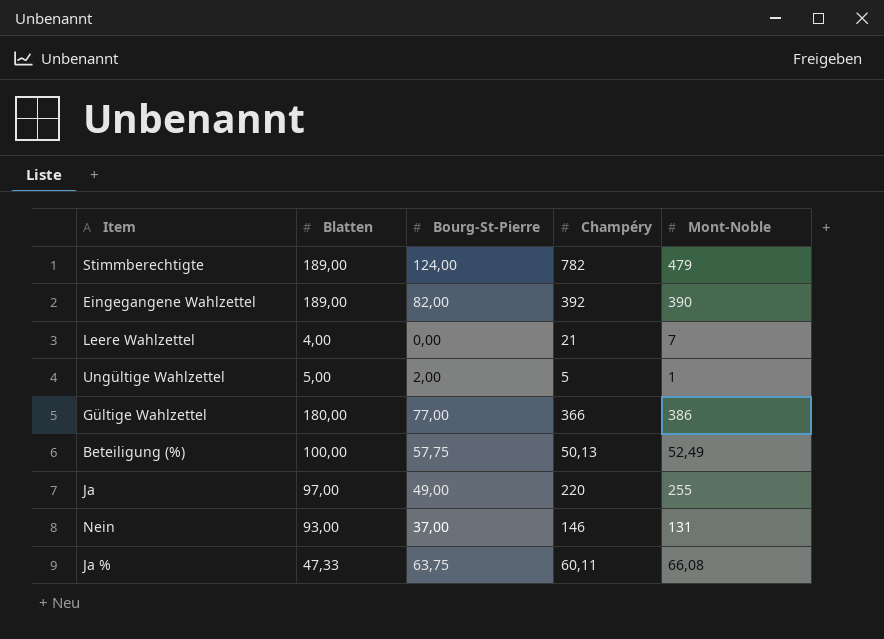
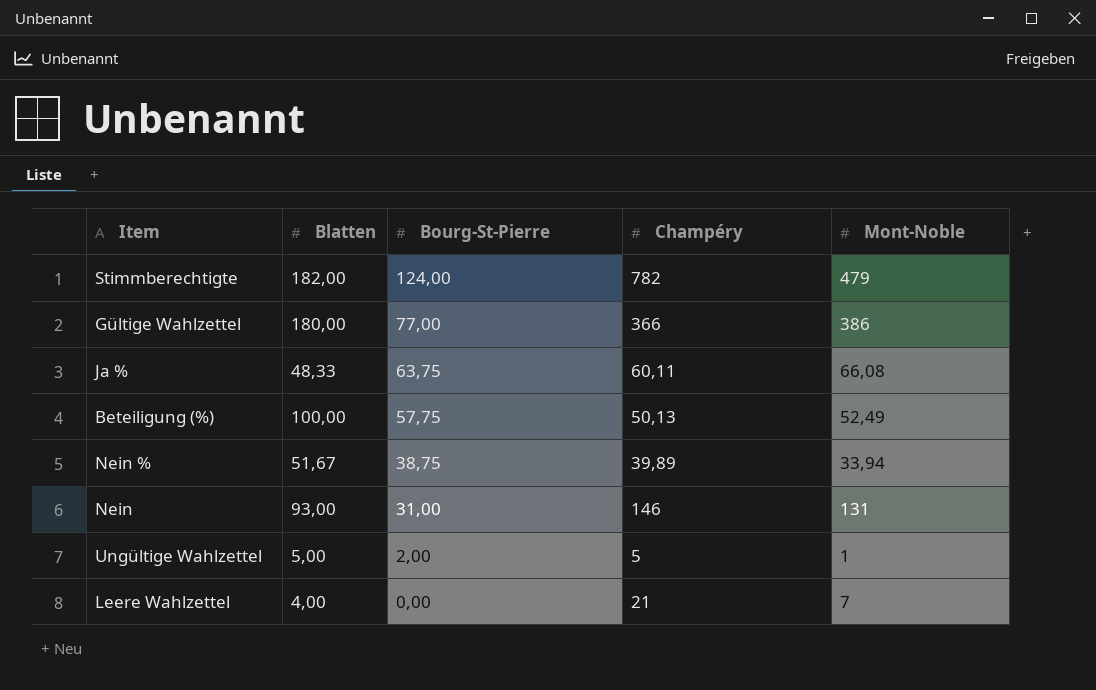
row order: none -> Bourg-St-Pierre descending
row Eingegangene Wahlzettel: 189,00 | 82,00 | 392 | 390 -> none
row Ja: 97,00 | 49,00 | 220 | 255 -> none
Stimmberechtigte | Blatten: 189,00 -> 182,00
Ja % | Blatten: 47,33 -> 48,33
row Nein %: none -> 51,67 | 38,75 | 39,89 | 33,94
Nein | Bourg-St-Pierre: 37,00 -> 31,00

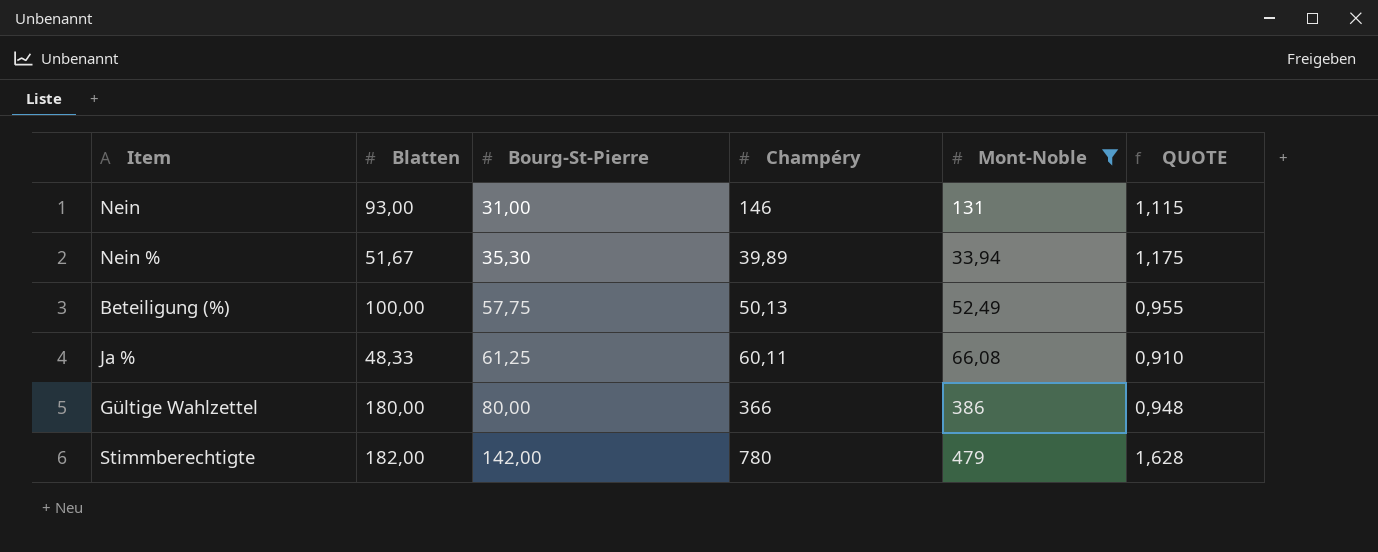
filter: none -> Mont-Noble >= 33,94
row order: Bourg-St-Pierre descending -> Bourg-St-Pierre ascending
column QUOTE | formula: none -> [Champéry] / [Mont-Noble]
Nein % | Bourg-St-Pierre: 38,75 -> 35,30
Ja % | Bourg-St-Pierre: 63,75 -> 61,25
Gültige Wahlzettel | Bourg-St-Pierre: 77,00 -> 80,00
Stimmberechtigte | Bourg-St-Pierre: 124,00 -> 142,00
Stimmberechtigte | Champéry: 782 -> 780

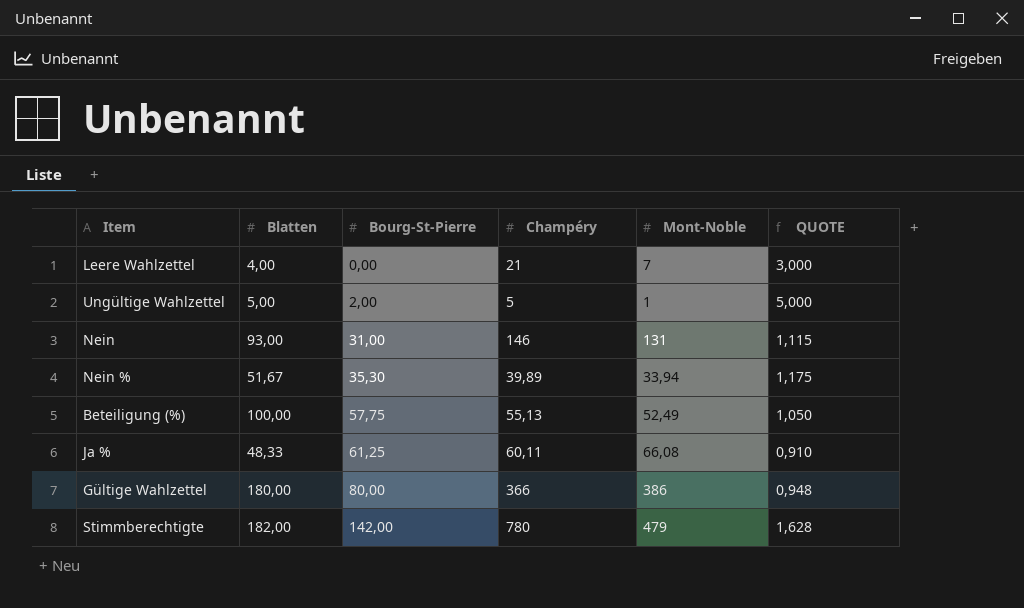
filter: Mont-Noble >= 33,94 -> none
Beteiligung (%) | Champéry: 50,13 -> 55,13
Beteiligung (%) | QUOTE: 0,955 -> 1,050

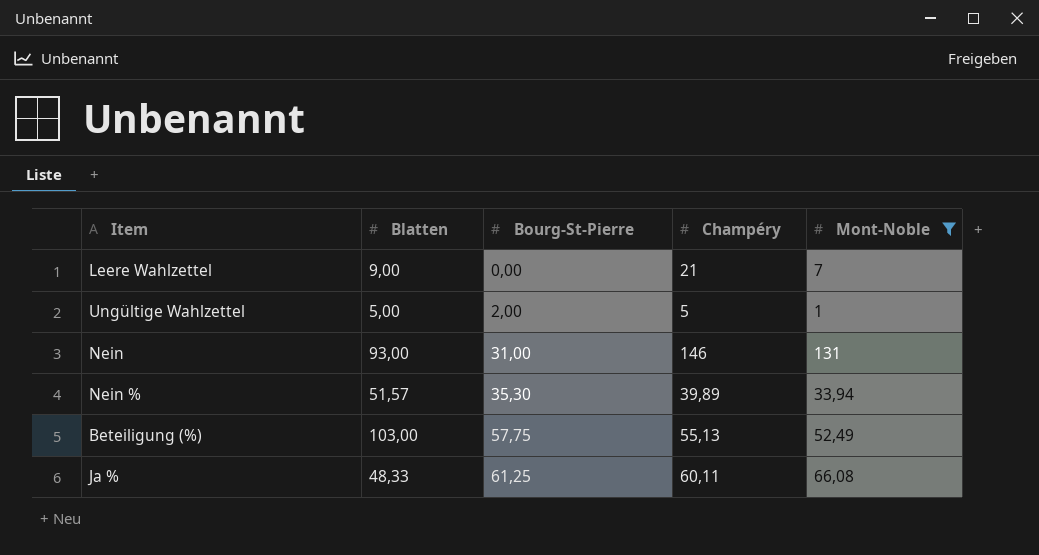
filter: none -> Mont-Noble <= 131
column QUOTE | formula: [Champéry] / [Mont-Noble] -> none
Leere Wahlzettel | Blatten: 4,00 -> 9,00
Nein % | Blatten: 51,67 -> 51,57
Beteiligung (%) | Blatten: 100,00 -> 103,00

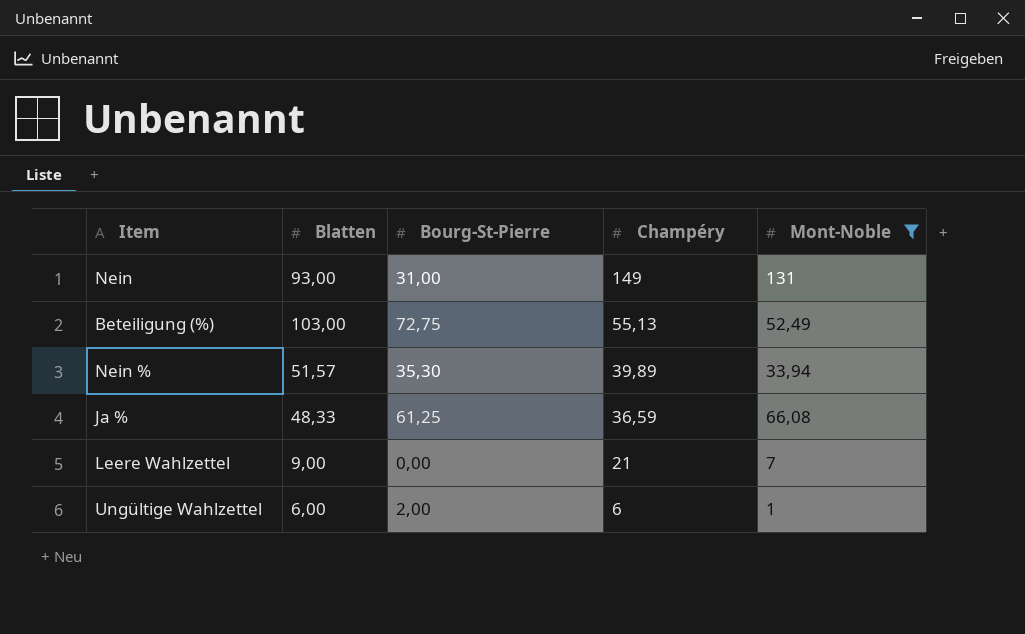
row order: Bourg-St-Pierre ascending -> Champéry descending
Nein | Champéry: 146 -> 149
Beteiligung (%) | Bourg-St-Pierre: 57,75 -> 72,75
Ja % | Champéry: 60,11 -> 36,59
Ungültige Wahlzettel | Blatten: 5,00 -> 6,00
Ungültige Wahlzettel | Champéry: 5 -> 6

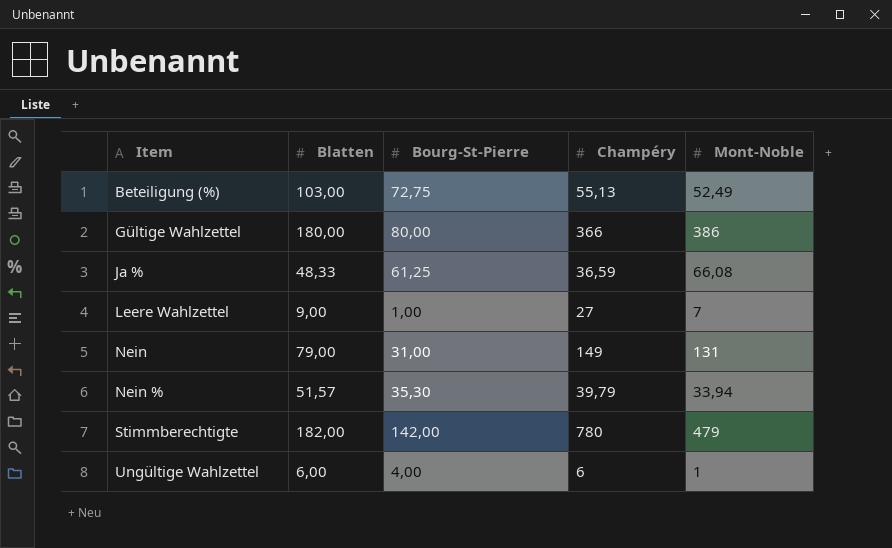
filter: Mont-Noble <= 131 -> none
row order: Champéry descending -> Item ascending
Leere Wahlzettel | Bourg-St-Pierre: 0,00 -> 1,00
Leere Wahlzettel | Champéry: 21 -> 27
Nein | Blatten: 93,00 -> 79,00
Nein % | Champéry: 39,89 -> 39,79
Ungültige Wahlzettel | Bourg-St-Pierre: 2,00 -> 4,00

